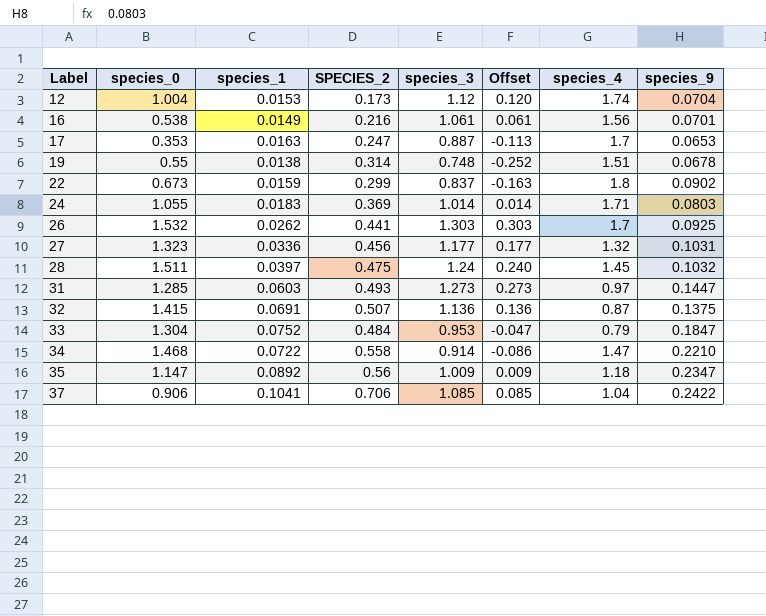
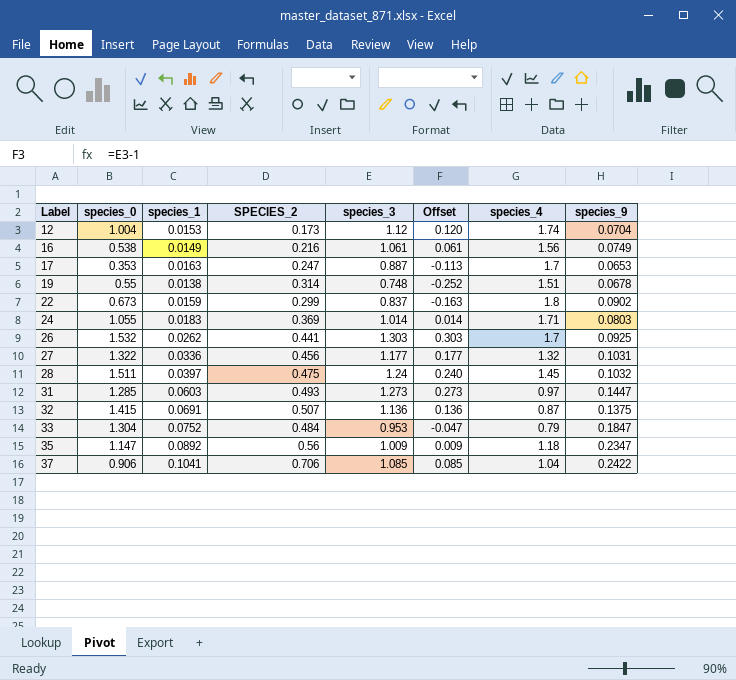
row 34: 1.468 | 0.0722 | 0.558 | 0.914 | -0.086 | 1.47 | 0.2210 -> none
16 | species_9: 0.0701 -> 0.0749
27 | species_0: 1.323 -> 1.322

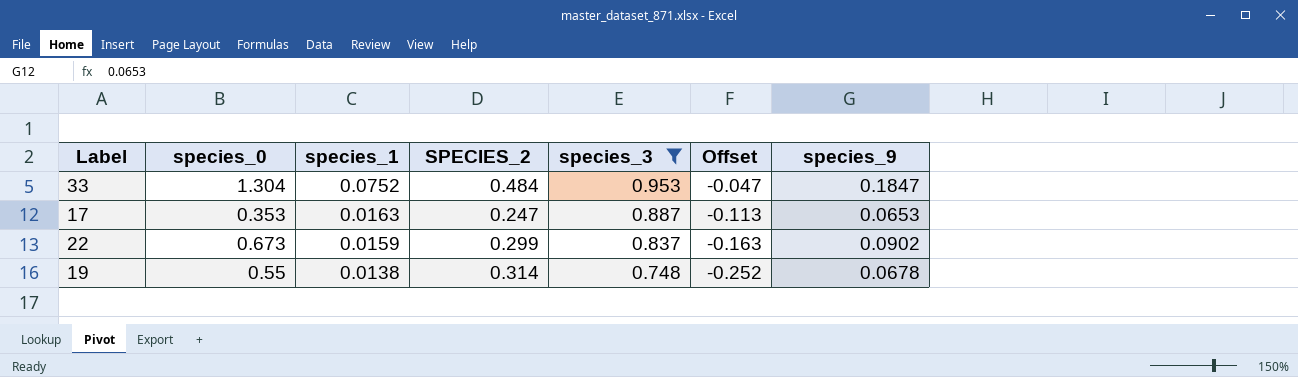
filter: none -> species_3 <= 0.953
row order: Label ascending -> species_1 descending
column species_4 | position: 7 -> none

